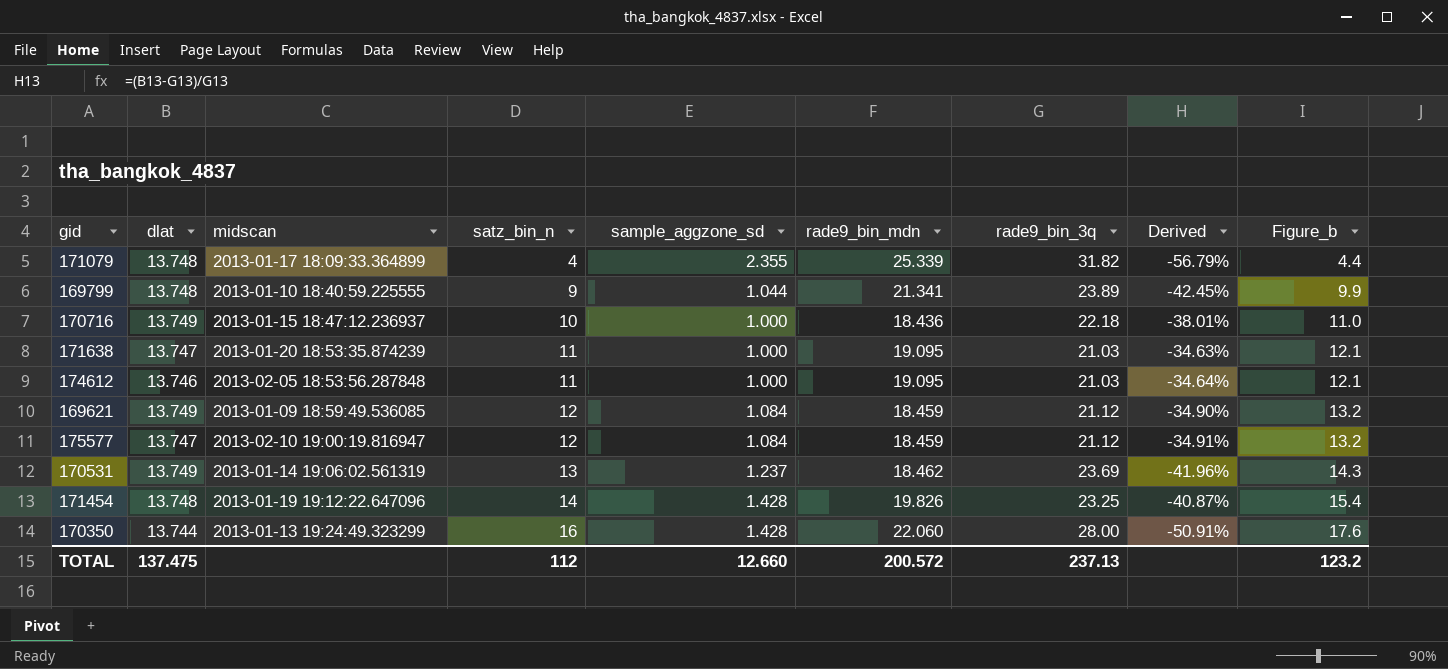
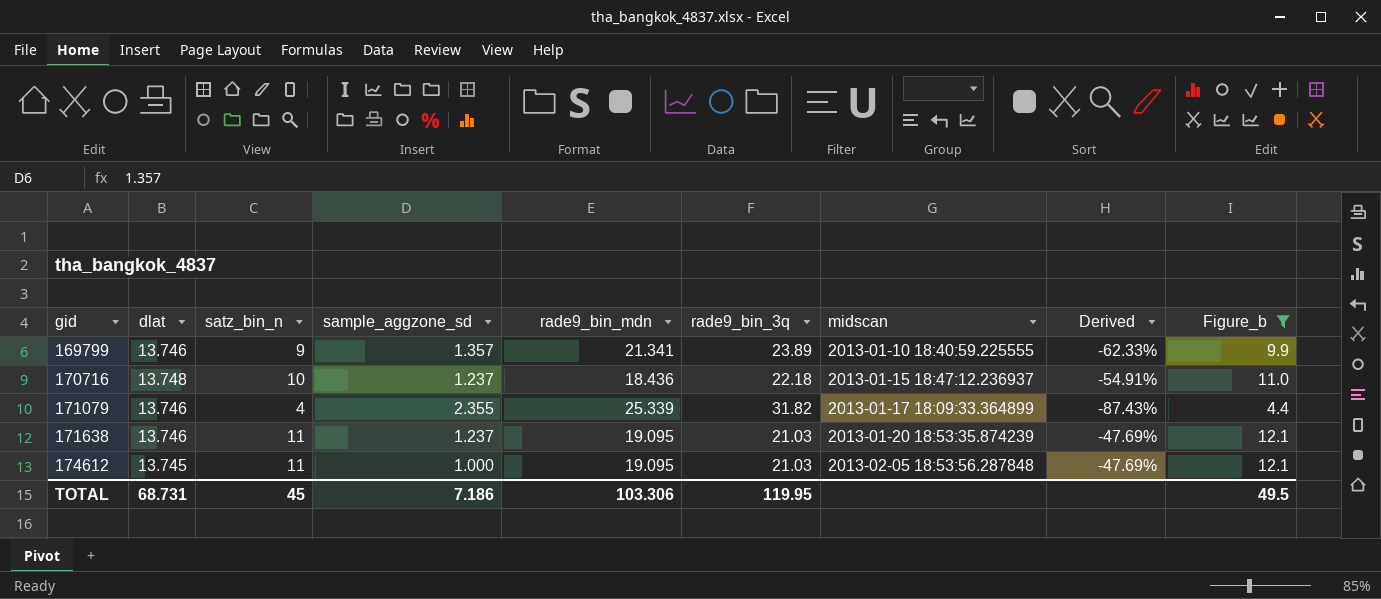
filter: none -> Figure_b <= 12.1
row order: satz_bin_n ascending -> gid ascending
column midscan | position: 3 -> 7
column Derived | formula: ([dlat] - [rade9_bin_3q]) / [rade9_bin_3q] -> ([satz_bin_n] - [rade9_bin_3q]) / [rade9_bin_3q]
169799 | dlat: 13.748 -> 13.746
169799 | sample_aggzone_sd: 1.044 -> 1.357
170716 | dlat: 13.749 -> 13.748
170716 | sample_aggzone_sd: 1.000 -> 1.237
171079 | dlat: 13.748 -> 13.746
171638 | dlat: 13.747 -> 13.746
171638 | sample_aggzone_sd: 1.000 -> 1.237
174612 | dlat: 13.746 -> 13.745
TOTAL | dlat: 137.475 -> 68.731
TOTAL | satz_bin_n: 112 -> 45
TOTAL | sample_aggzone_sd: 12.660 -> 7.186
TOTAL | rade9_bin_mdn: 200.572 -> 103.306
TOTAL | rade9_bin_3q: 237.13 -> 119.95
TOTAL | Figure_b: 123.2 -> 49.5

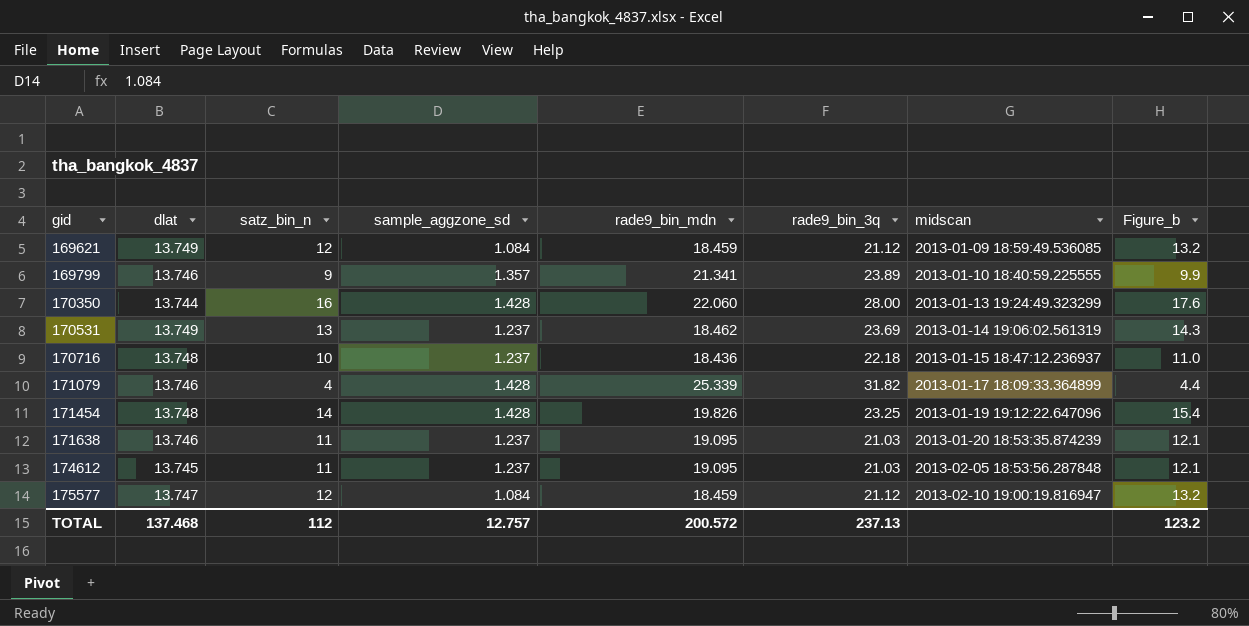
filter: Figure_b <= 12.1 -> none
column Derived | formula: ([satz_bin_n] - [rade9_bin_3q]) / [rade9_bin_3q] -> none
171079 | sample_aggzone_sd: 2.355 -> 1.428
174612 | sample_aggzone_sd: 1.000 -> 1.237
TOTAL | dlat: 68.731 -> 137.468
TOTAL | satz_bin_n: 45 -> 112
TOTAL | sample_aggzone_sd: 7.186 -> 12.757
TOTAL | rade9_bin_mdn: 103.306 -> 200.572
TOTAL | rade9_bin_3q: 119.95 -> 237.13
TOTAL | Figure_b: 49.5 -> 123.2

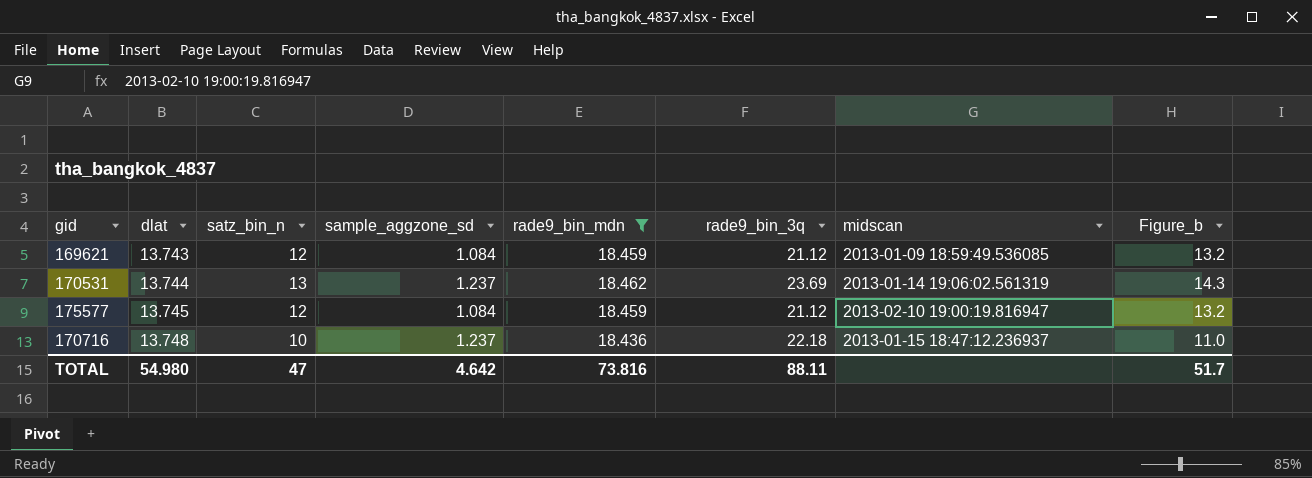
filter: none -> rade9_bin_mdn <= 18.462
row order: gid ascending -> dlat ascending
169621 | dlat: 13.749 -> 13.743
170531 | dlat: 13.749 -> 13.744
175577 | dlat: 13.747 -> 13.745
TOTAL | dlat: 137.468 -> 54.980
TOTAL | satz_bin_n: 112 -> 47
TOTAL | sample_aggzone_sd: 12.757 -> 4.642
TOTAL | rade9_bin_mdn: 200.572 -> 73.816
TOTAL | rade9_bin_3q: 237.13 -> 88.11
TOTAL | Figure_b: 123.2 -> 51.7

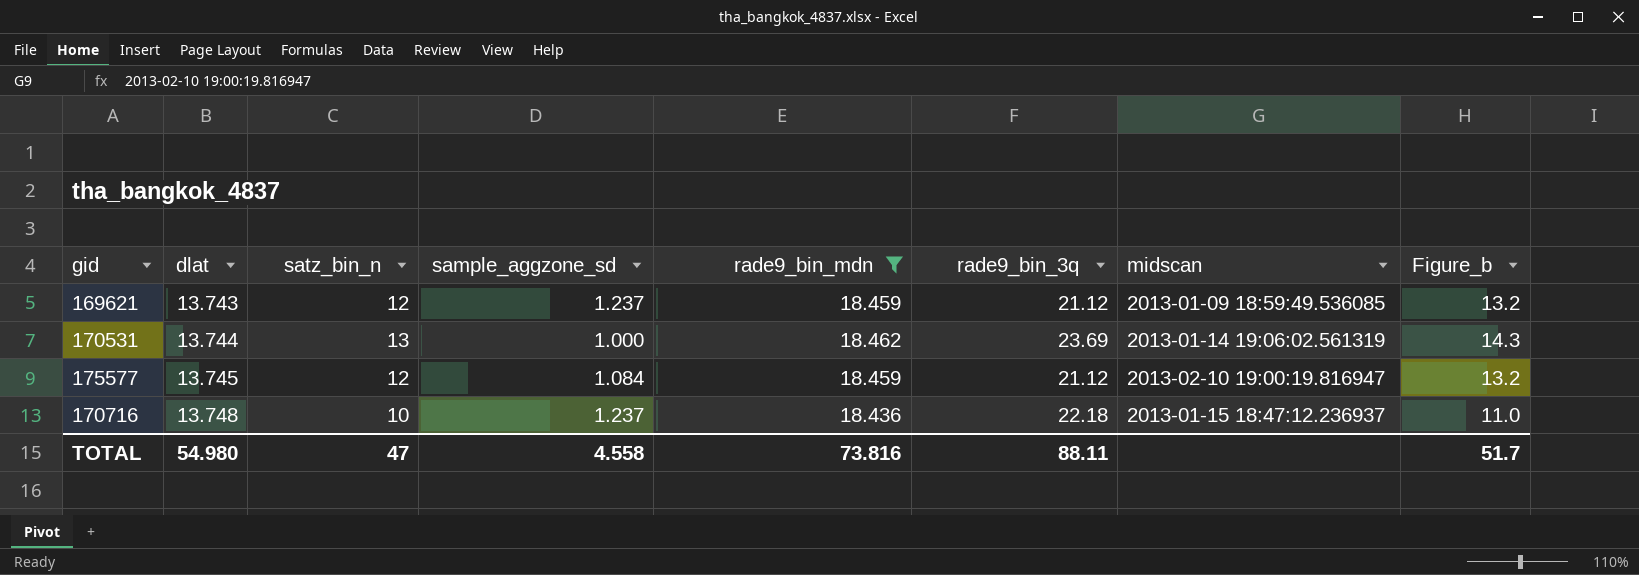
169621 | sample_aggzone_sd: 1.084 -> 1.237
170531 | sample_aggzone_sd: 1.237 -> 1.000
TOTAL | sample_aggzone_sd: 4.642 -> 4.558

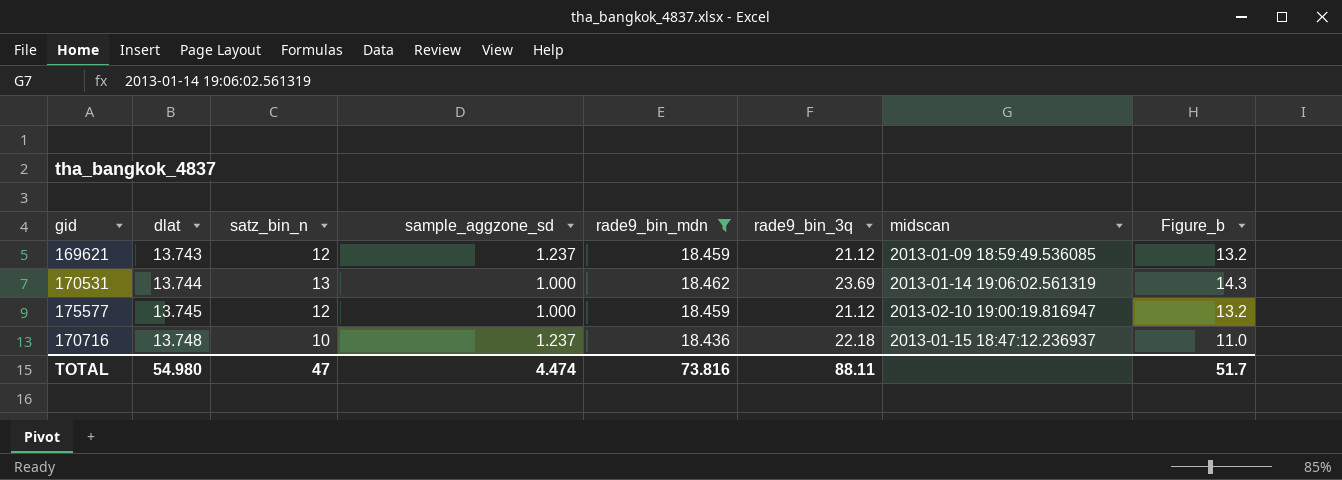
175577 | sample_aggzone_sd: 1.084 -> 1.000
TOTAL | sample_aggzone_sd: 4.558 -> 4.474

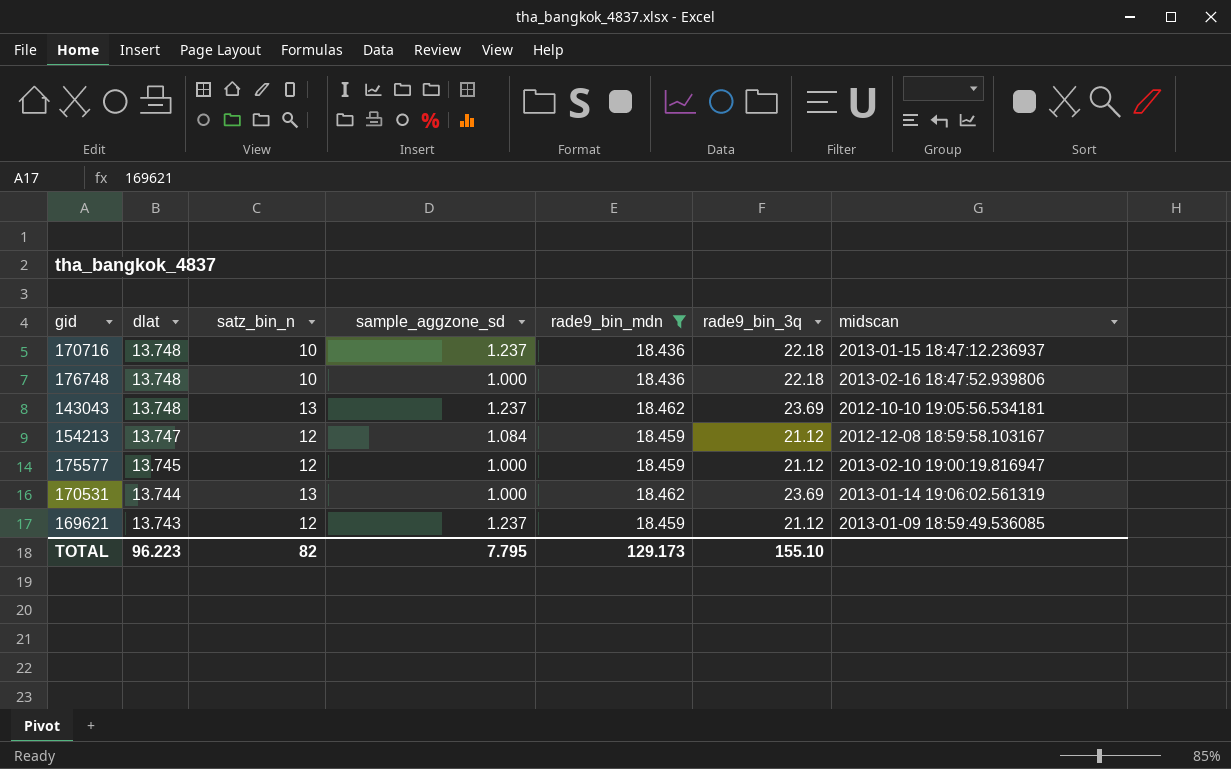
row order: dlat ascending -> dlat descending
column Figure_b | formula: [satz_bin_n] * 1.1 -> none
row 176748: none -> 13.748 | 10 | 1.000 | 18.436 | 22.18 | 2013-02-16 18:47:52.939806
row 143043: none -> 13.748 | 13 | 1.237 | 18.462 | 23.69 | 2012-10-10 19:05:56.534181
row 154213: none -> 13.747 | 12 | 1.084 | 18.459 | 21.12 | 2012-12-08 18:59:58.103167
TOTAL | dlat: 54.980 -> 96.223
TOTAL | satz_bin_n: 47 -> 82
TOTAL | sample_aggzone_sd: 4.474 -> 7.795
TOTAL | rade9_bin_mdn: 73.816 -> 129.173
TOTAL | rade9_bin_3q: 88.11 -> 155.10

